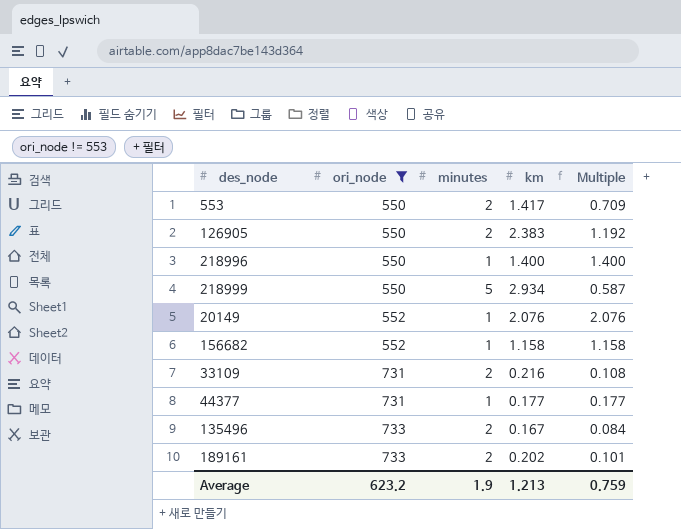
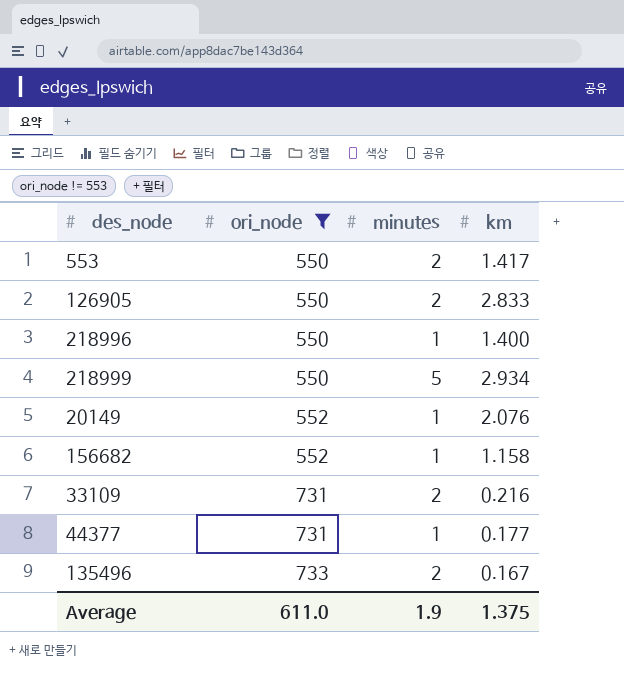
column Multiple | formula: [km] / [minutes] -> none
row 189161: 733 | 2 | 0.202 | 0.101 -> none
126905 | km: 2.383 -> 2.833
Average | ori_node: 623.2 -> 611.0
Average | km: 1.213 -> 1.375

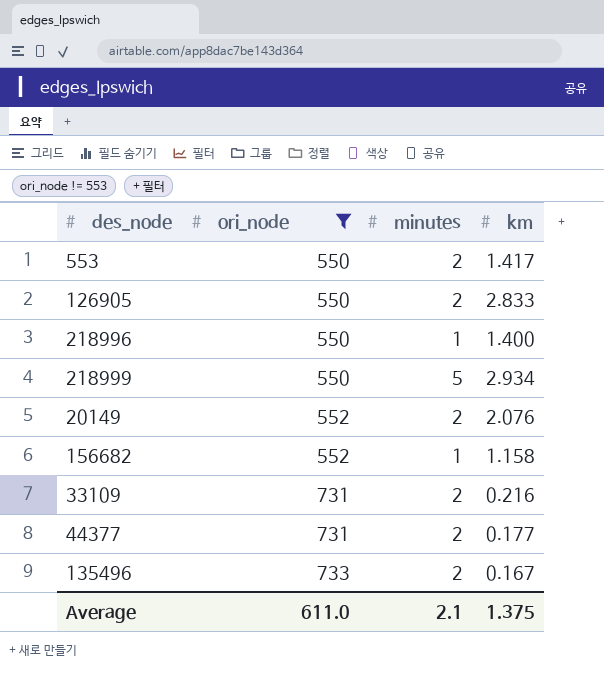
20149 | minutes: 1 -> 2
44377 | minutes: 1 -> 2
Average | minutes: 1.9 -> 2.1

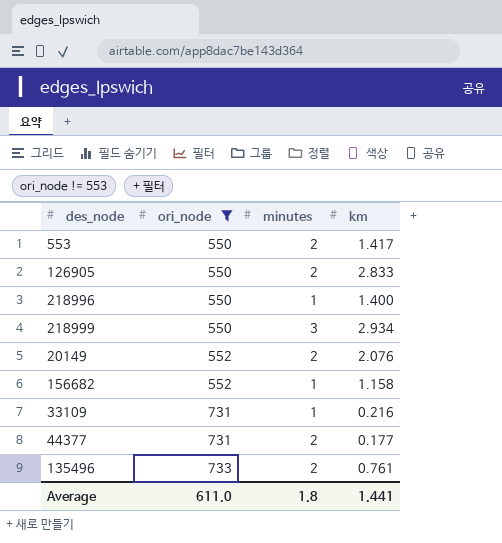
218999 | minutes: 5 -> 3
33109 | minutes: 2 -> 1
135496 | km: 0.167 -> 0.761
Average | minutes: 2.1 -> 1.8
Average | km: 1.375 -> 1.441

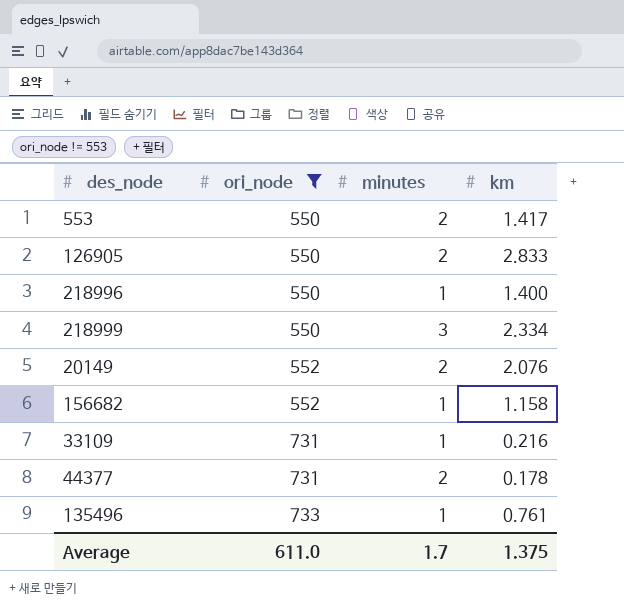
218999 | km: 2.934 -> 2.334
44377 | km: 0.177 -> 0.178
135496 | minutes: 2 -> 1
Average | minutes: 1.8 -> 1.7
Average | km: 1.441 -> 1.375

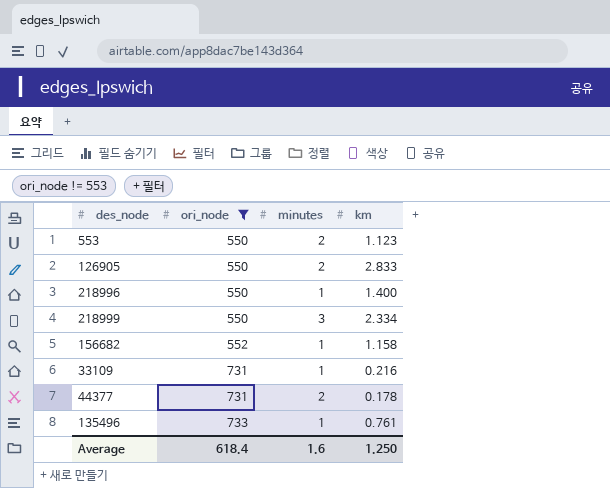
row 20149: 552 | 2 | 2.076 -> none
553 | km: 1.417 -> 1.123
Average | ori_node: 611.0 -> 618.4
Average | minutes: 1.7 -> 1.6
Average | km: 1.375 -> 1.250

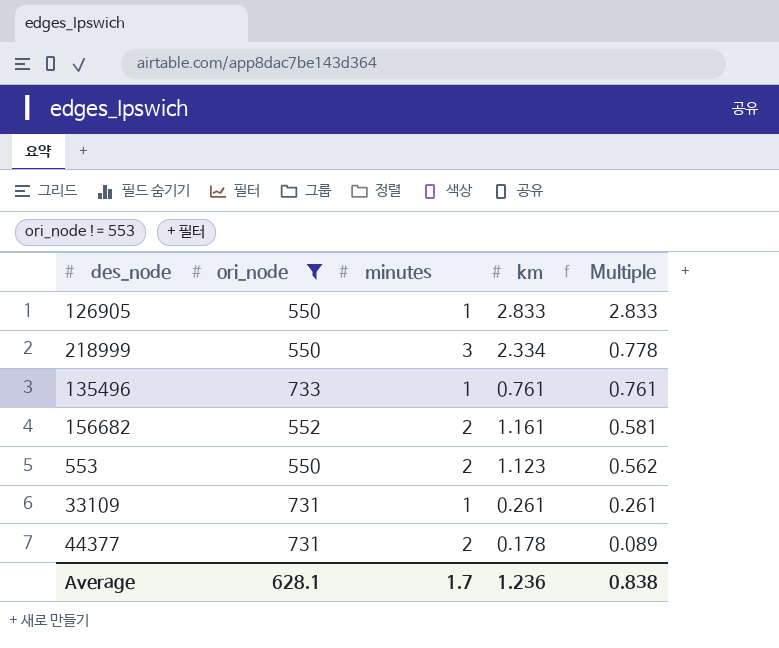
row order: ori_node ascending -> Multiple descending
column Multiple | formula: none -> [km] / [minutes]
row 218996: 550 | 1 | 1.400 -> none
126905 | minutes: 2 -> 1
156682 | minutes: 1 -> 2
156682 | km: 1.158 -> 1.161
33109 | km: 0.216 -> 0.261
Average | ori_node: 618.4 -> 628.1
Average | minutes: 1.6 -> 1.7
Average | km: 1.250 -> 1.236

